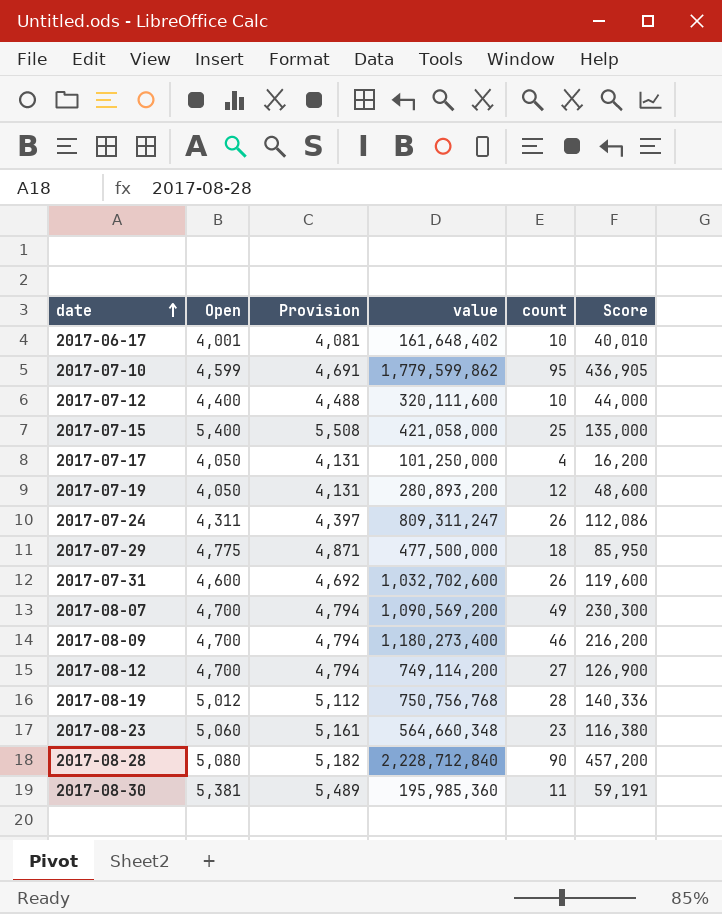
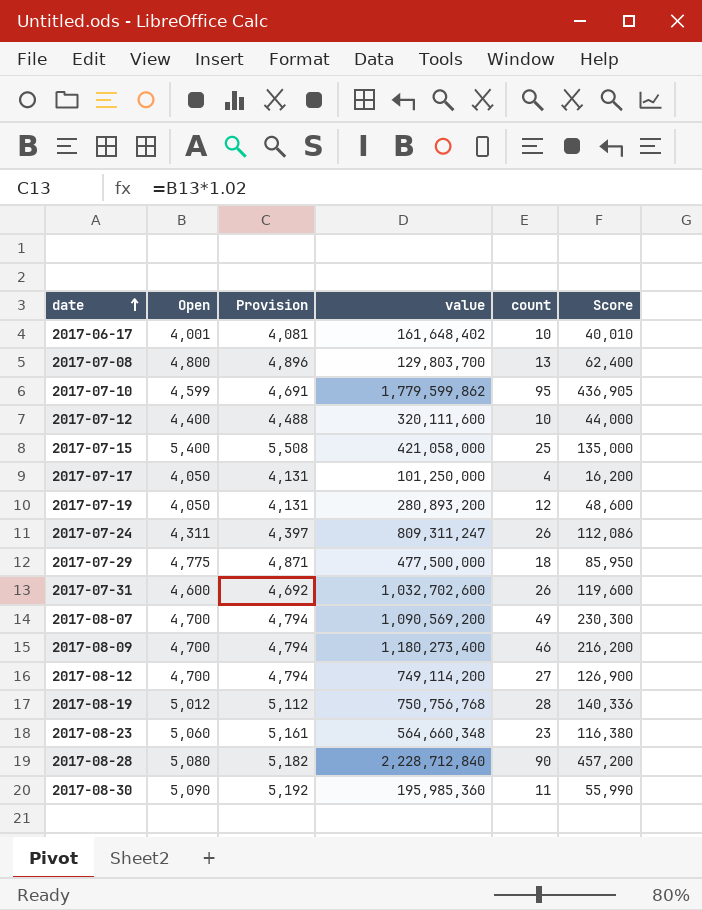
row 2017-07-08: none -> 4,800 | 4,896 | 129,803,700 | 13 | 62,400
2017-08-30 | Open: 5,381 -> 5,090
2017-08-30 | Provision: 5,489 -> 5,192
2017-08-30 | Score: 59,191 -> 55,990

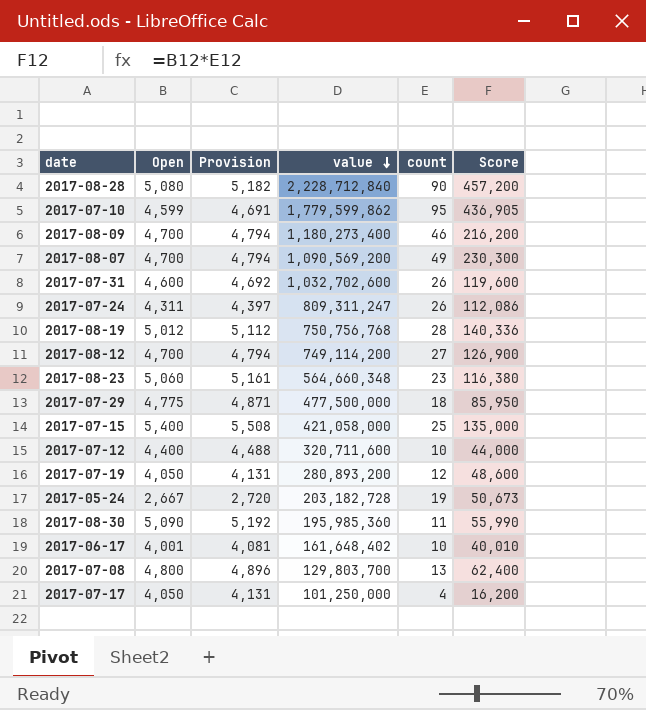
row order: date ascending -> value descending
2017-07-12 | value: 320,111,600 -> 320,711,600
row 2017-05-24: none -> 2,667 | 2,720 | 203,182,728 | 19 | 50,673

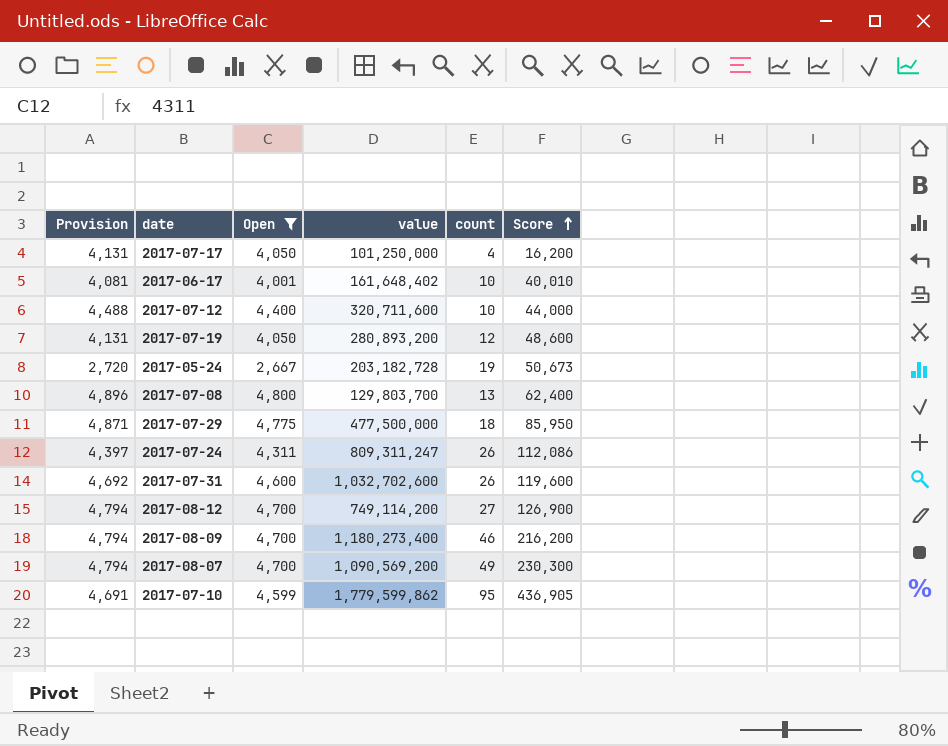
filter: none -> Open <= 4,800
row order: value descending -> Score ascending
column Provision | position: 3 -> 1

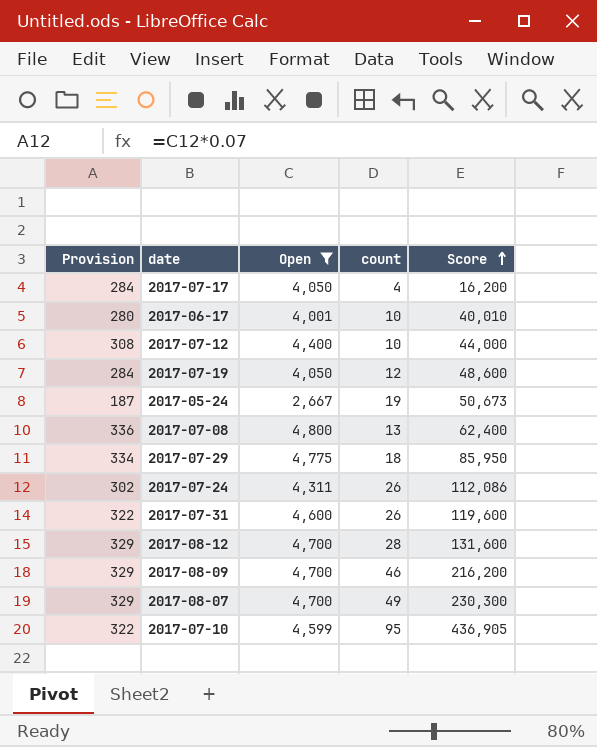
column value | position: 4 -> none
column Provision | formula: [Open] * 1.02 -> [Open] * 0.07
2017-08-12 | count: 27 -> 28
2017-08-12 | Score: 126,900 -> 131,600

